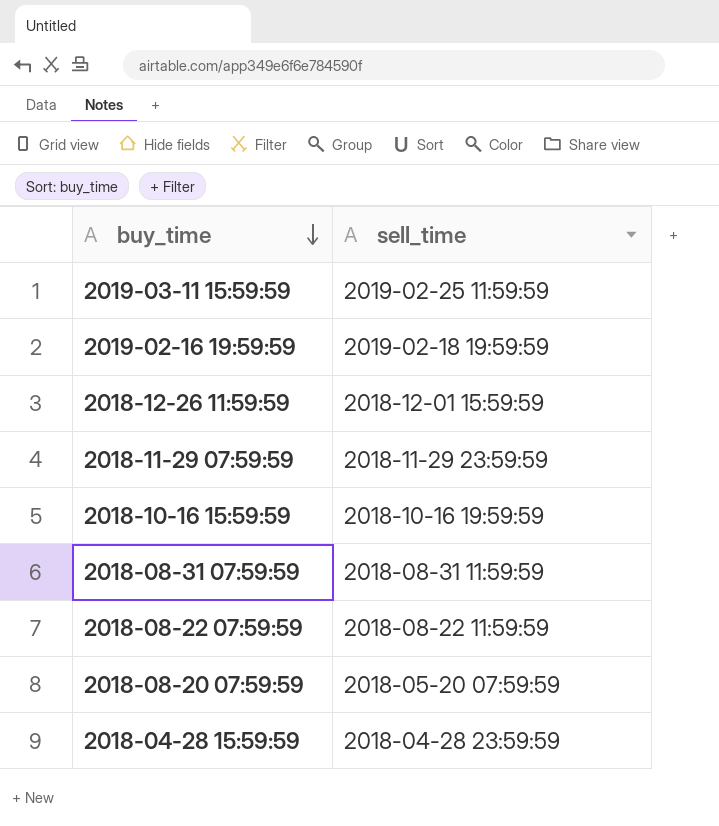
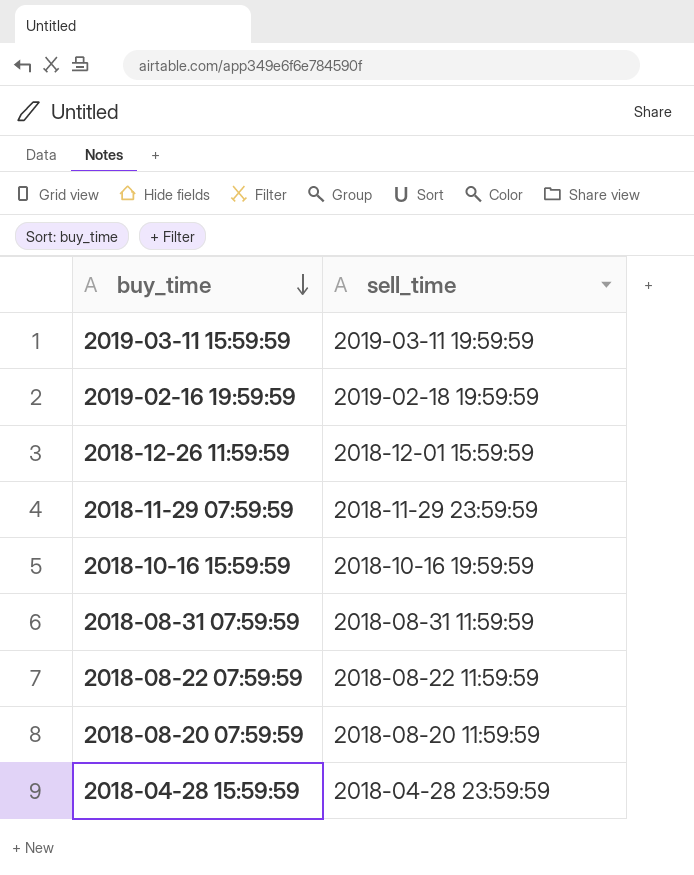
2019-03-11 15:59:59 | sell_time: 2019-02-25 11:59:59 -> 2019-03-11 19:59:59
2018-08-20 07:59:59 | sell_time: 2018-05-20 07:59:59 -> 2018-08-20 11:59:59

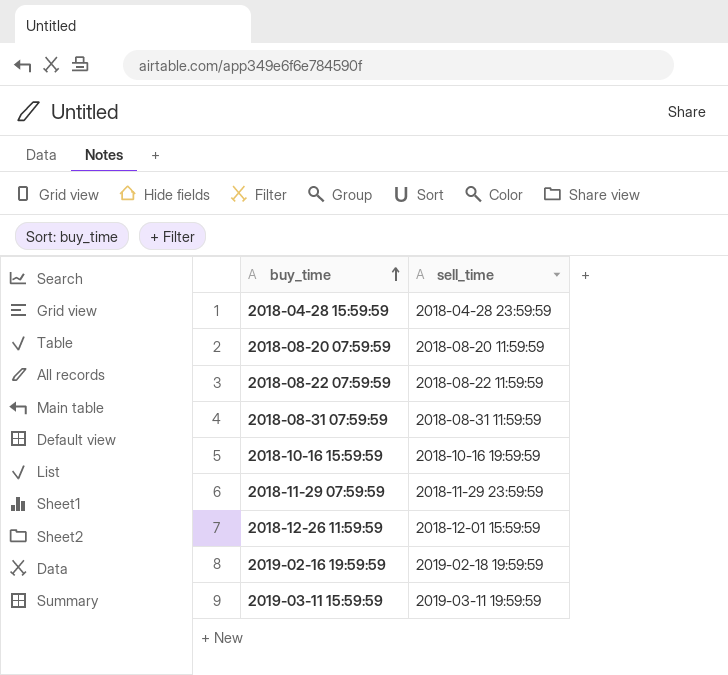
row order: buy_time descending -> buy_time ascending

